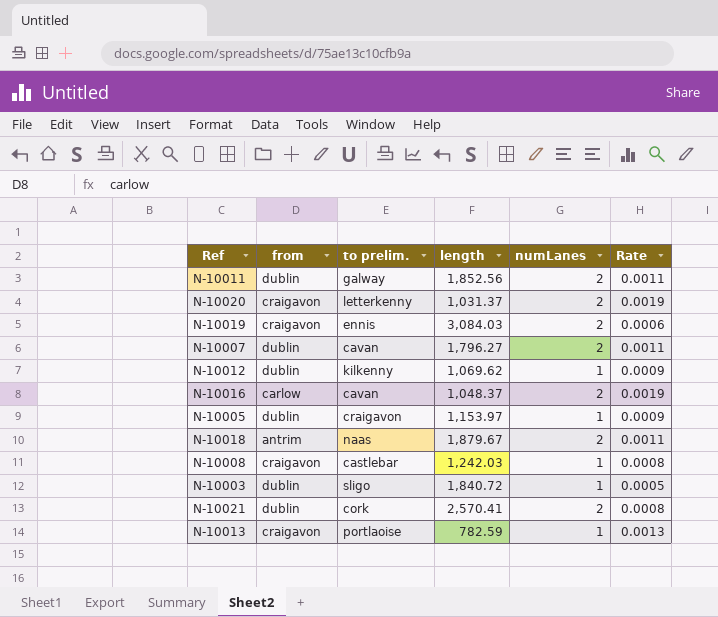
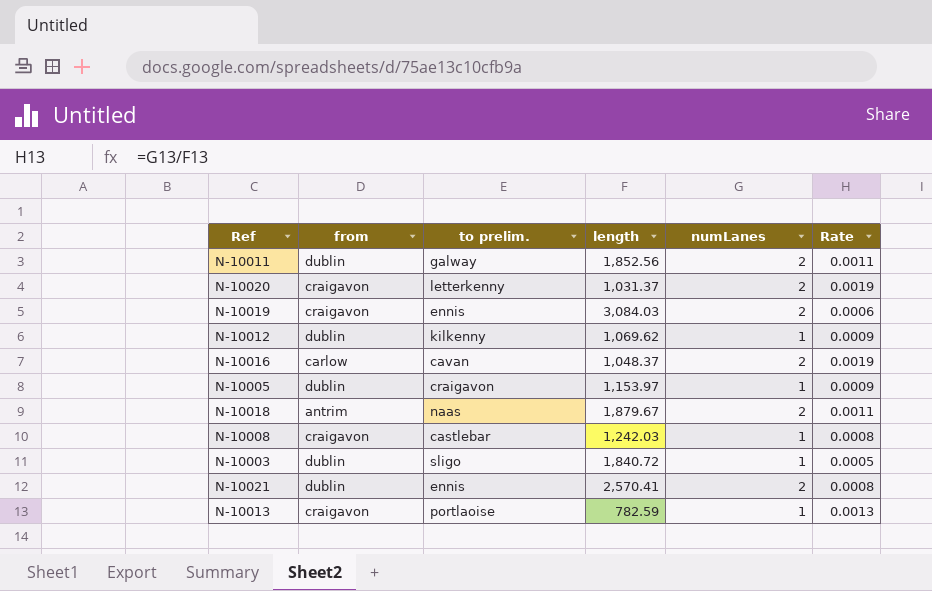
row N-10007: dublin | cavan | 1,796.27 | 2 | 0.0011 -> none
N-10021 | to prelim.: cork -> ennis

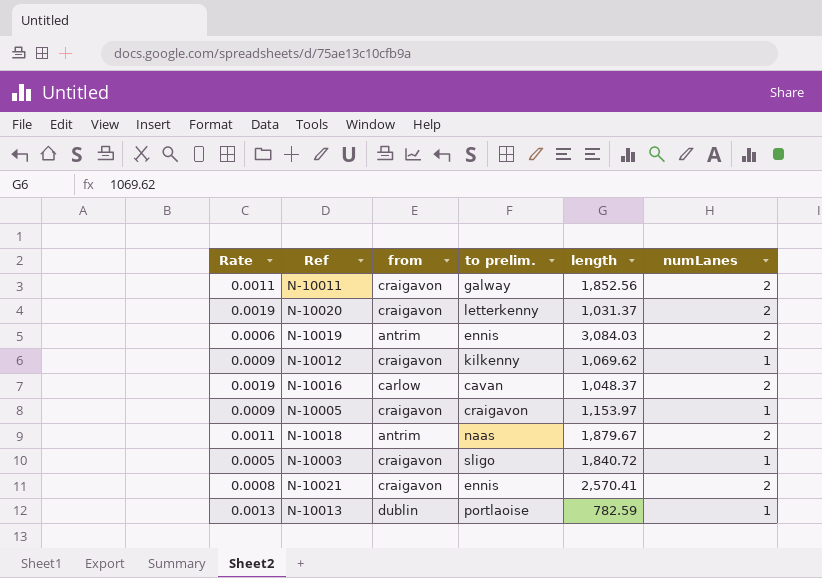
column Rate | position: 6 -> 1
row N-10008: craigavon | castlebar | 1,242.03 | 1 | 0.0008 -> none
N-10011 | from: dublin -> craigavon
N-10019 | from: craigavon -> antrim
N-10012 | from: dublin -> craigavon
N-10005 | from: dublin -> craigavon
N-10003 | from: dublin -> craigavon
N-10021 | from: dublin -> craigavon
N-10013 | from: craigavon -> dublin

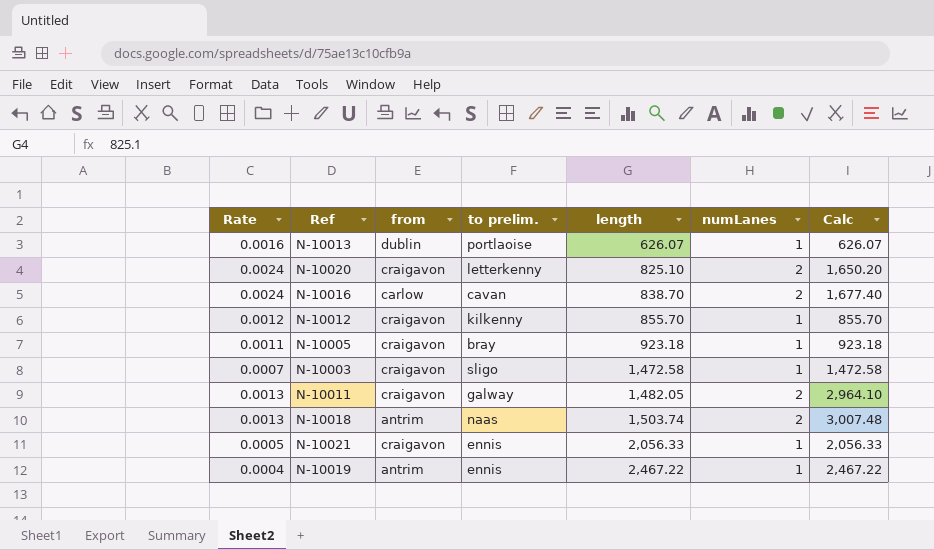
row order: none -> length ascending
column Calc | formula: none -> [length] * [numLanes]
N-10013 | Rate: 0.0013 -> 0.0016
N-10013 | length: 782.59 -> 626.07
N-10020 | Rate: 0.0019 -> 0.0024
N-10020 | length: 1,031.37 -> 825.10
N-10016 | Rate: 0.0019 -> 0.0024
N-10016 | length: 1,048.37 -> 838.70
N-10012 | Rate: 0.0009 -> 0.0012
N-10012 | length: 1,069.62 -> 855.70
N-10005 | Rate: 0.0009 -> 0.0011
N-10005 | to prelim.: craigavon -> bray
N-10005 | length: 1,153.97 -> 923.18
N-10003 | Rate: 0.0005 -> 0.0007
N-10003 | length: 1,840.72 -> 1,472.58
N-10011 | Rate: 0.0011 -> 0.0013
N-10011 | length: 1,852.56 -> 1,482.05
N-10018 | Rate: 0.0011 -> 0.0013
N-10018 | length: 1,879.67 -> 1,503.74
N-10021 | Rate: 0.0008 -> 0.0005
N-10021 | length: 2,570.41 -> 2,056.33
N-10021 | numLanes: 2 -> 1
N-10019 | Rate: 0.0006 -> 0.0004
N-10019 | length: 3,084.03 -> 2,467.22
N-10019 | numLanes: 2 -> 1

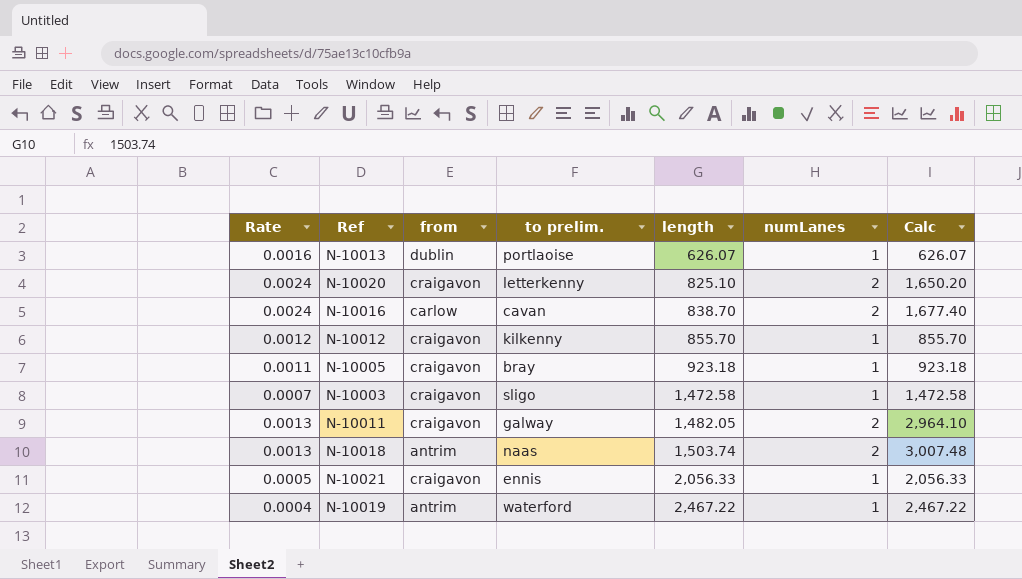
N-10019 | to prelim.: ennis -> waterford

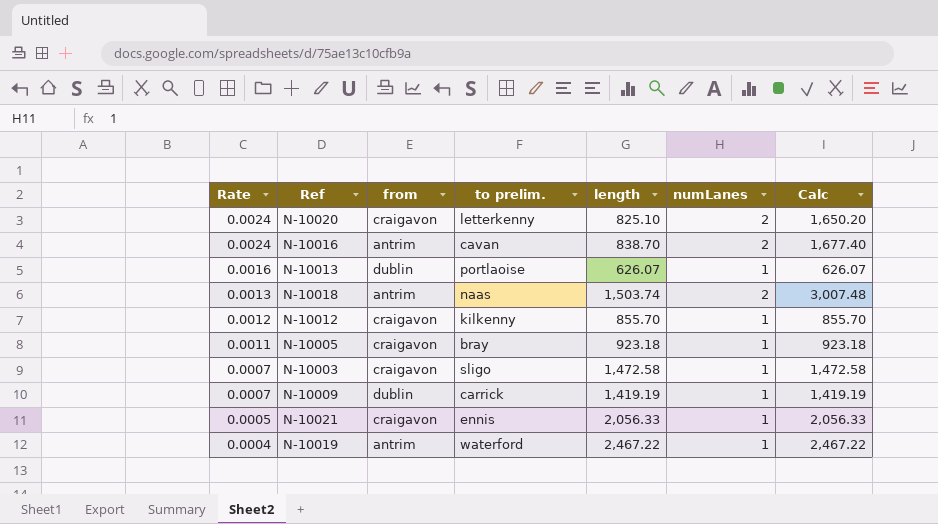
row order: length ascending -> Rate descending
row N-10011: 0.0013 | craigavon | galway | 1,482.05 | 2 | 2,964.10 -> none
N-10016 | from: carlow -> antrim
row N-10009: none -> 0.0007 | dublin | carrick | 1,419.19 | 1 | 1,419.19

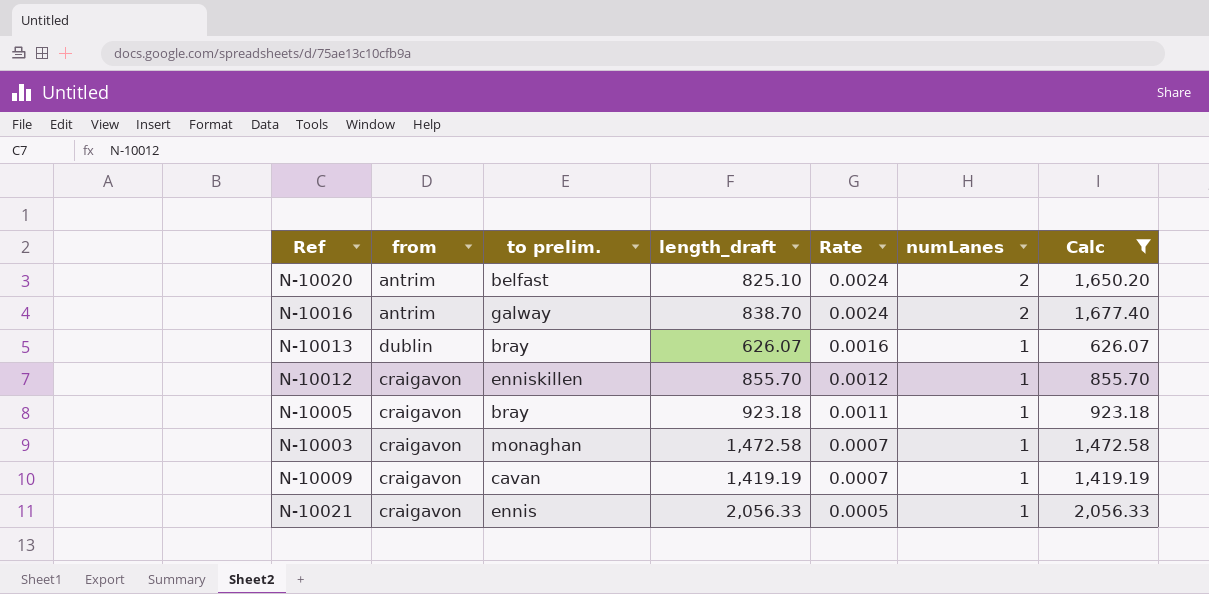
filter: none -> Calc <= 2,056.33
column name: length -> length_draft
column Rate | position: 1 -> 5
N-10020 | from: craigavon -> antrim
N-10020 | to prelim.: letterkenny -> belfast
N-10016 | to prelim.: cavan -> galway
N-10013 | to prelim.: portlaoise -> bray
N-10012 | to prelim.: kilkenny -> enniskillen
N-10003 | to prelim.: sligo -> monaghan
N-10009 | from: dublin -> craigavon
N-10009 | to prelim.: carrick -> cavan

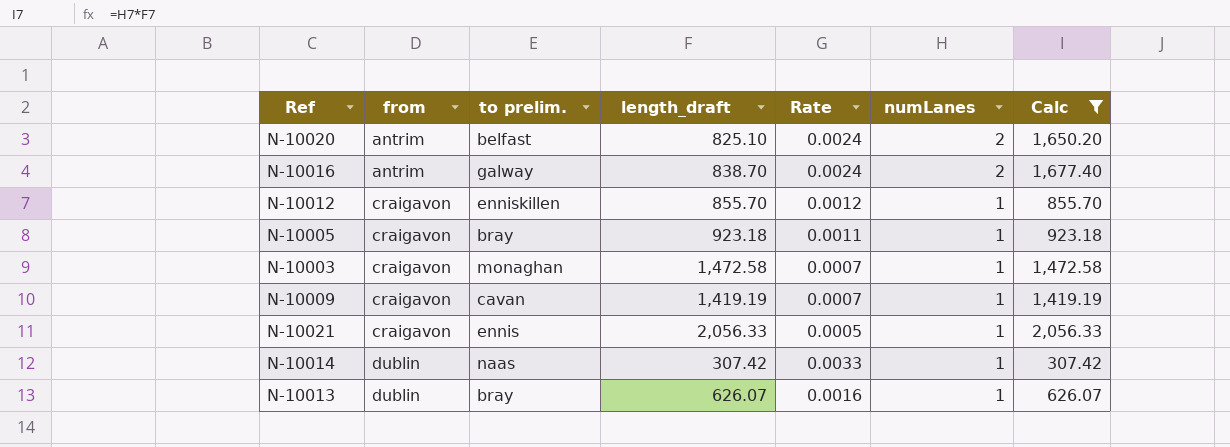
row order: Rate descending -> from ascending
row N-10014: none -> dublin | naas | 307.42 | 0.0033 | 1 | 307.42

